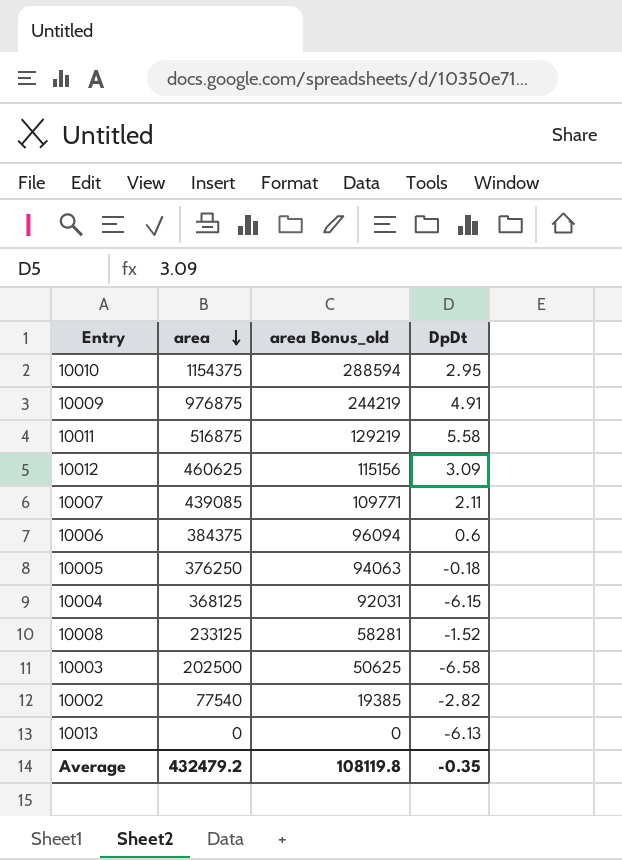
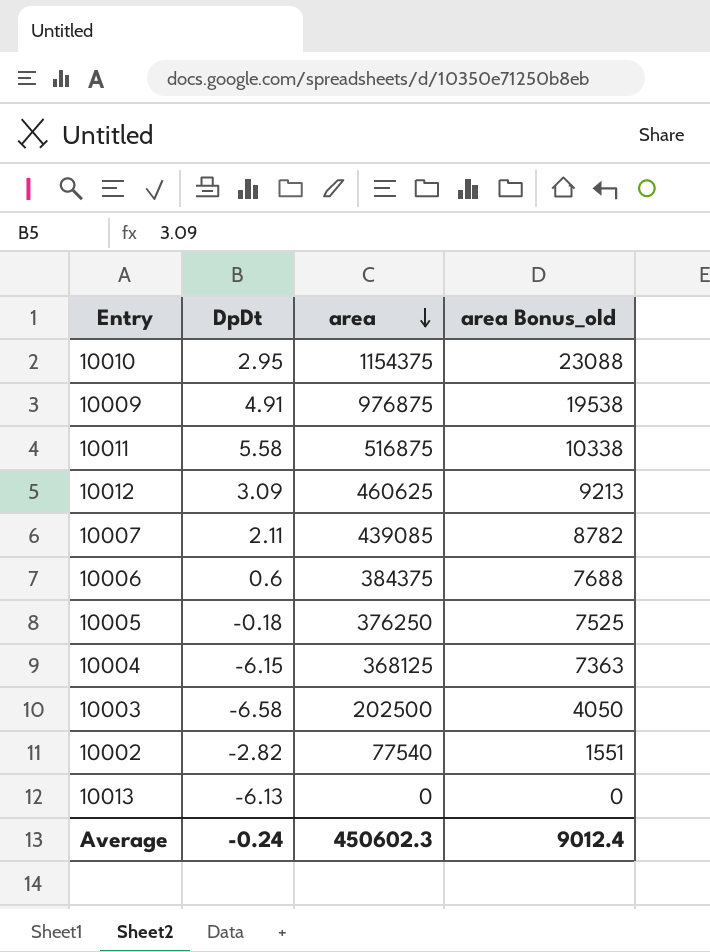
column DpDt | position: 4 -> 2
column area Bonus_old | formula: [area] * 0.25 -> [area] * 0.02
row 10008: 233125 | 58281 | -1.52 -> none
Average | DpDt: -0.35 -> -0.24
Average | area: 432479.2 -> 450602.3
Average | area Bonus_old: 108119.8 -> 9012.4

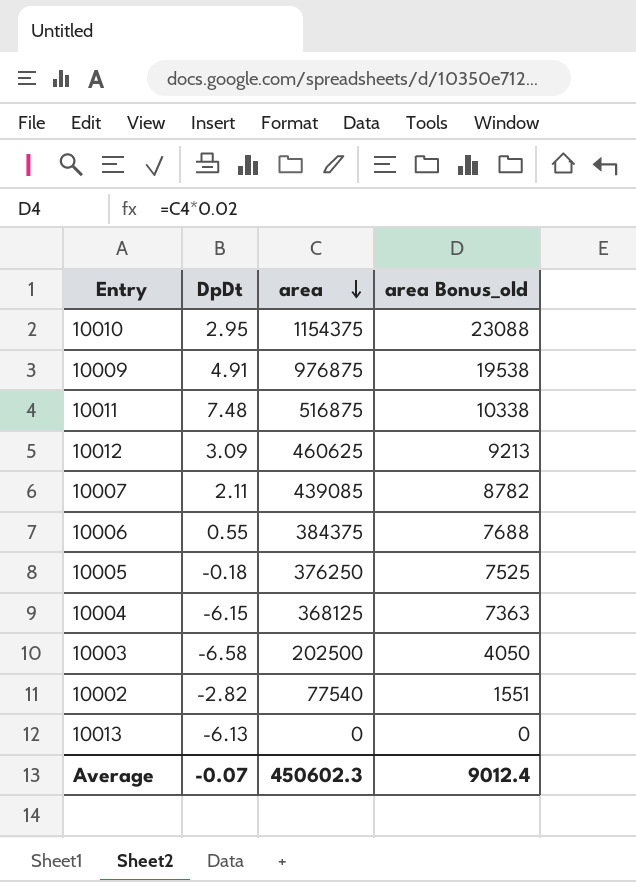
10011 | DpDt: 5.58 -> 7.48
10006 | DpDt: 0.6 -> 0.55
Average | DpDt: -0.24 -> -0.07

